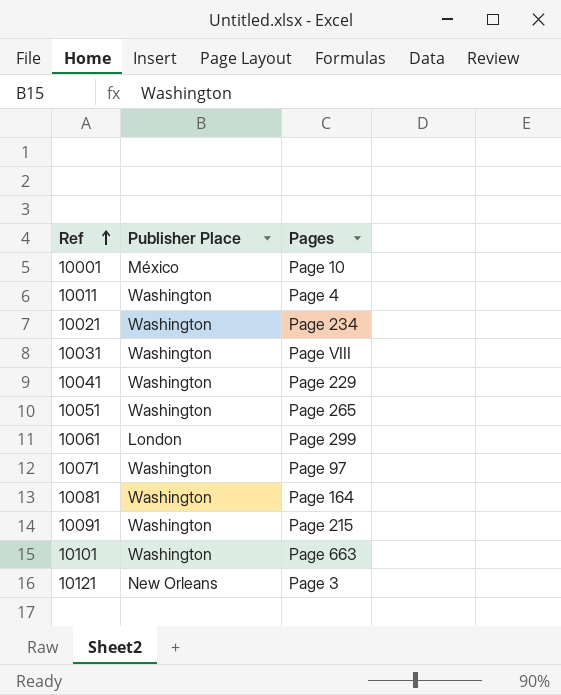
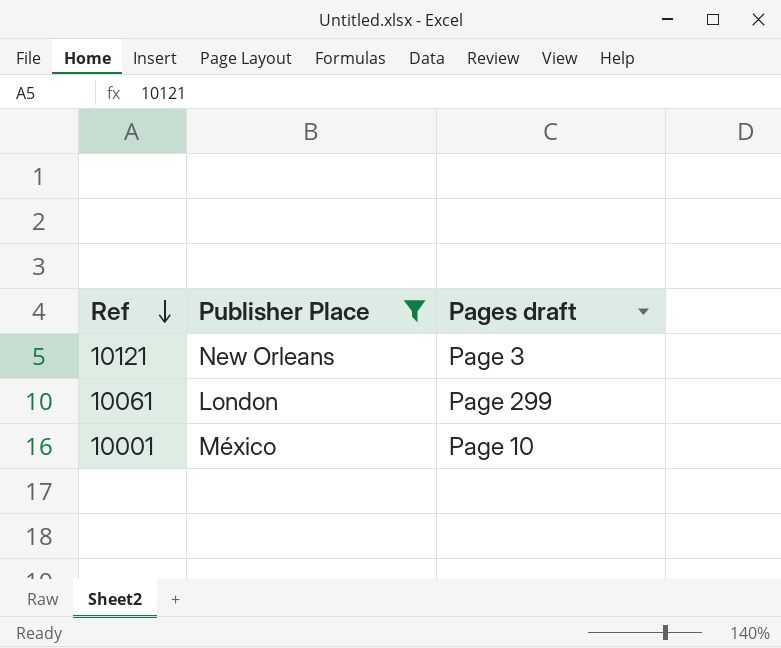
filter: none -> Publisher Place != Washington
row order: Ref ascending -> Ref descending
column name: Pages -> Pages draft

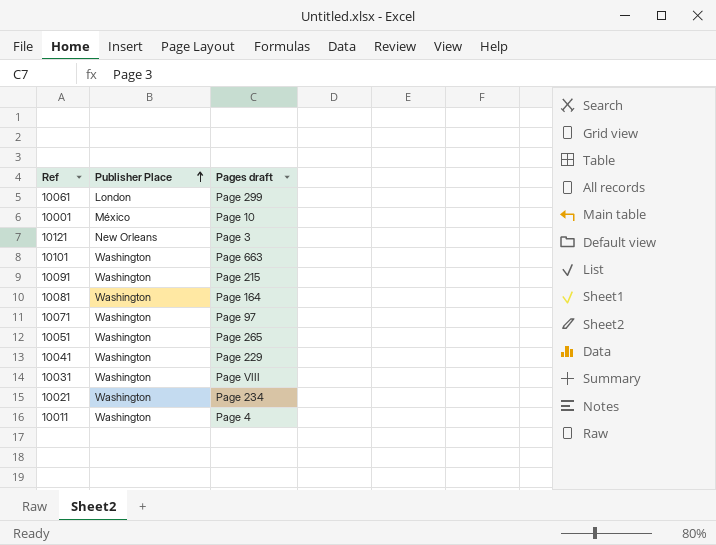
filter: Publisher Place != Washington -> none
row order: Ref descending -> Publisher Place ascending

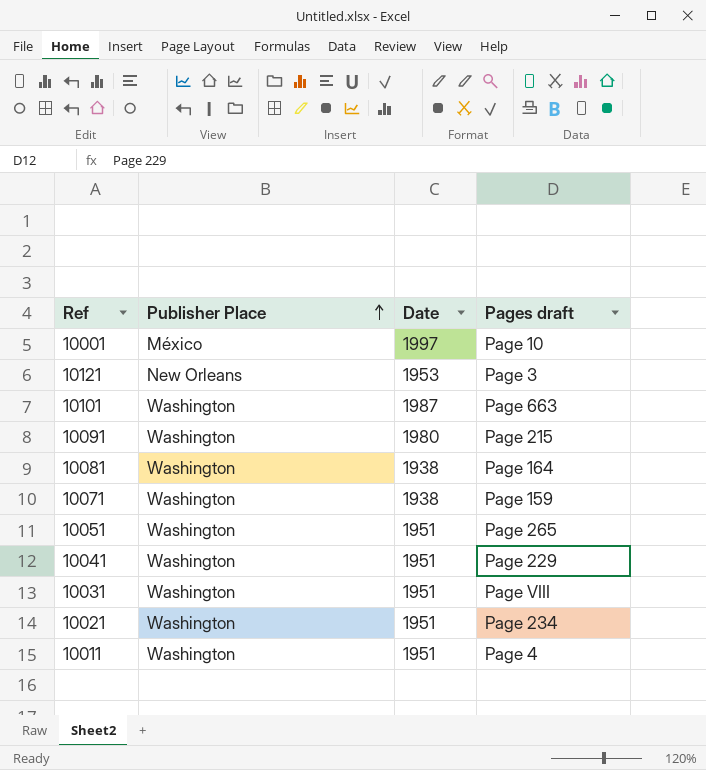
column Date | position: none -> 3
row 10061: London | Page 299 -> none
10071 | Pages draft: Page 97 -> Page 159

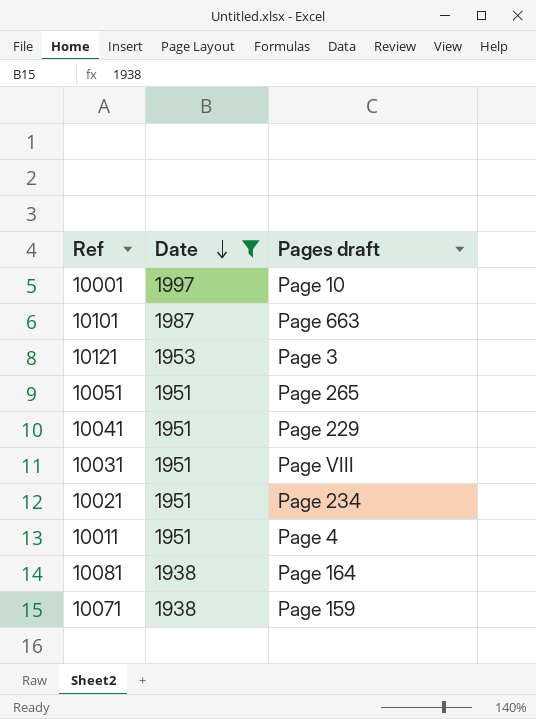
filter: none -> Date != 1980
row order: Publisher Place ascending -> Date descending
column Publisher Place | position: 2 -> none

